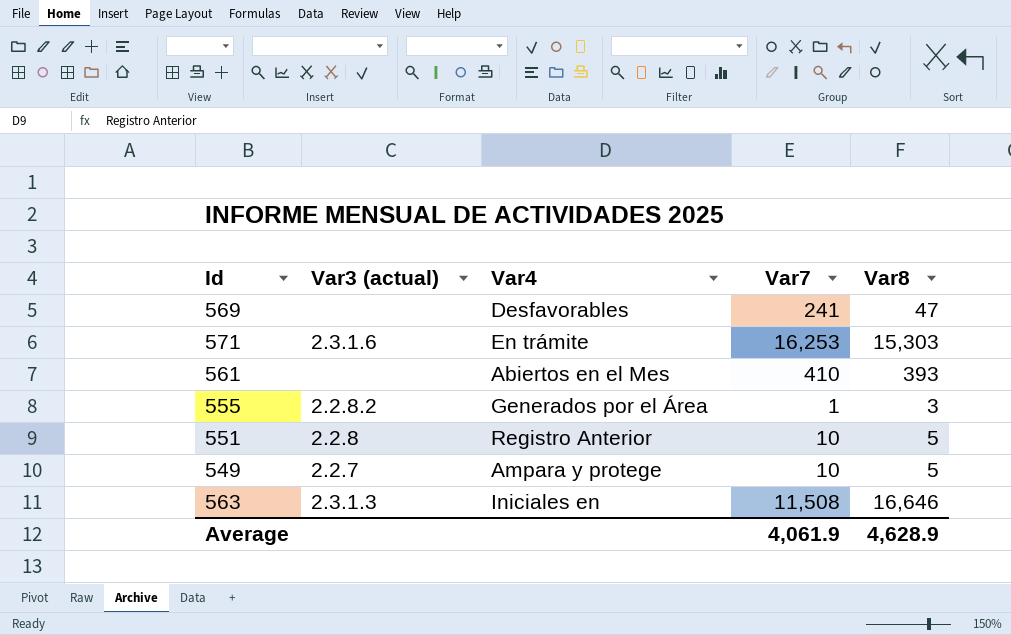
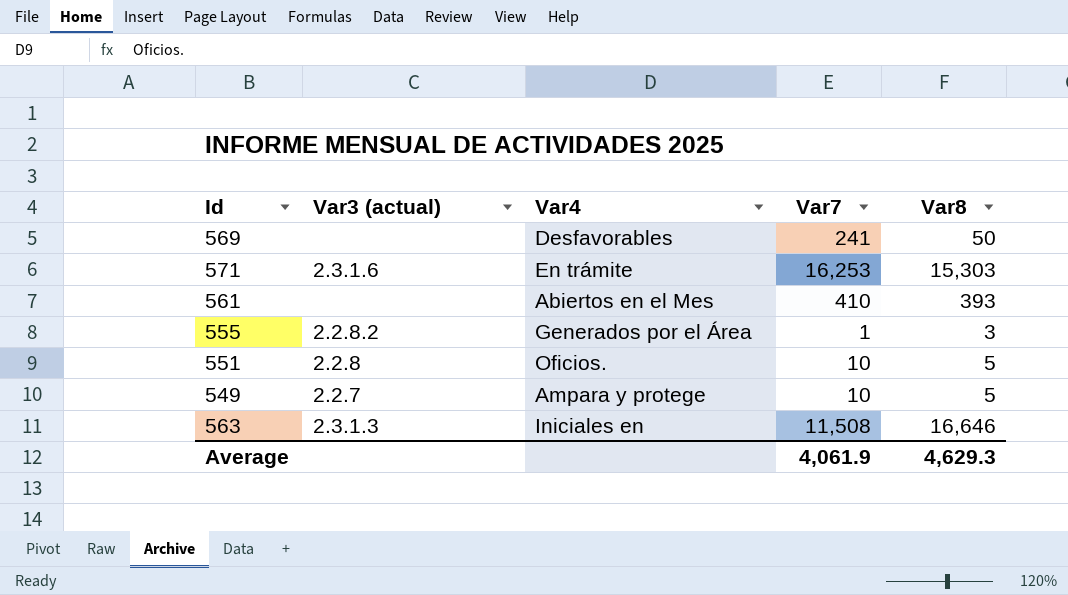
569 | Var8: 47 -> 50
551 | Var4: Registro Anterior -> Oficios.
Average | Var8: 4,628.9 -> 4,629.3

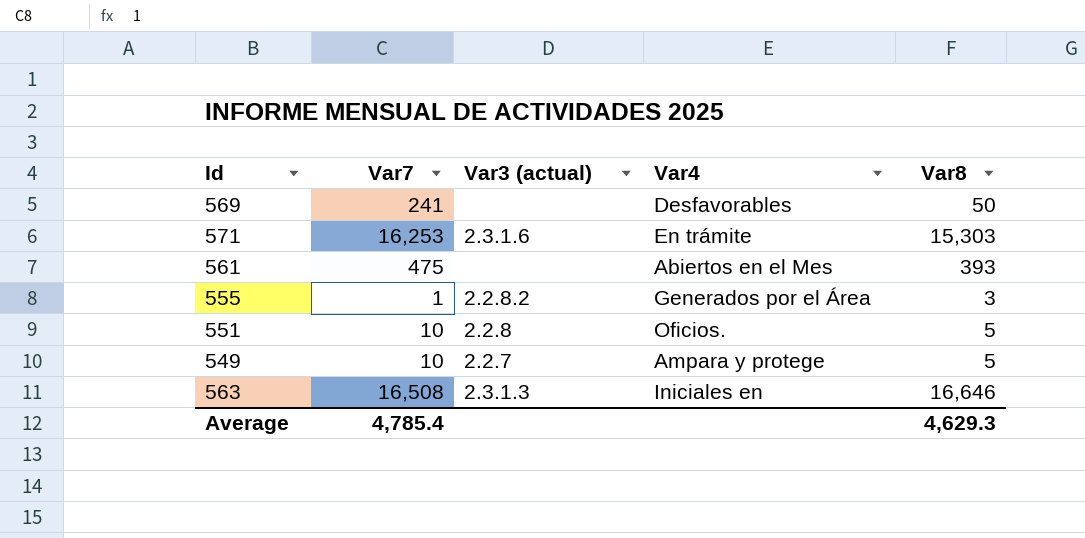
column Var7 | position: 4 -> 2
561 | Var7: 410 -> 475
563 | Var7: 11,508 -> 16,508
Average | Var7: 4,061.9 -> 4,785.4

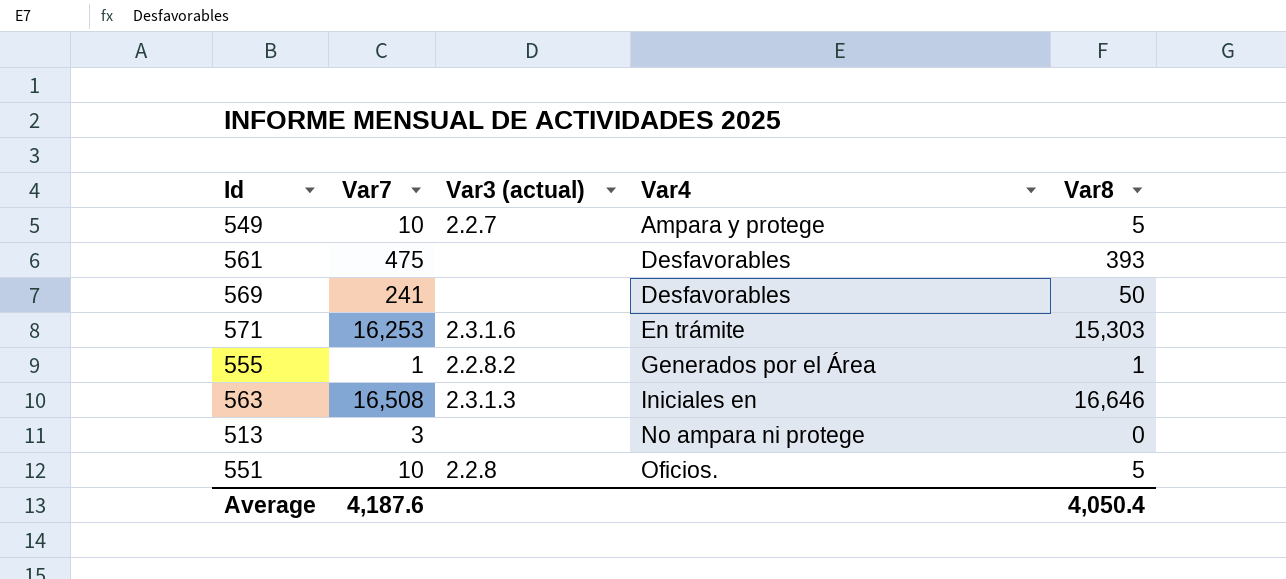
row order: none -> Var4 ascending
561 | Var4: Abiertos en el Mes -> Desfavorables
555 | Var8: 3 -> 1
row 513: none -> 3 | none | No ampara ni protege | 0
Average | Var7: 4,785.4 -> 4,187.6
Average | Var8: 4,629.3 -> 4,050.4

